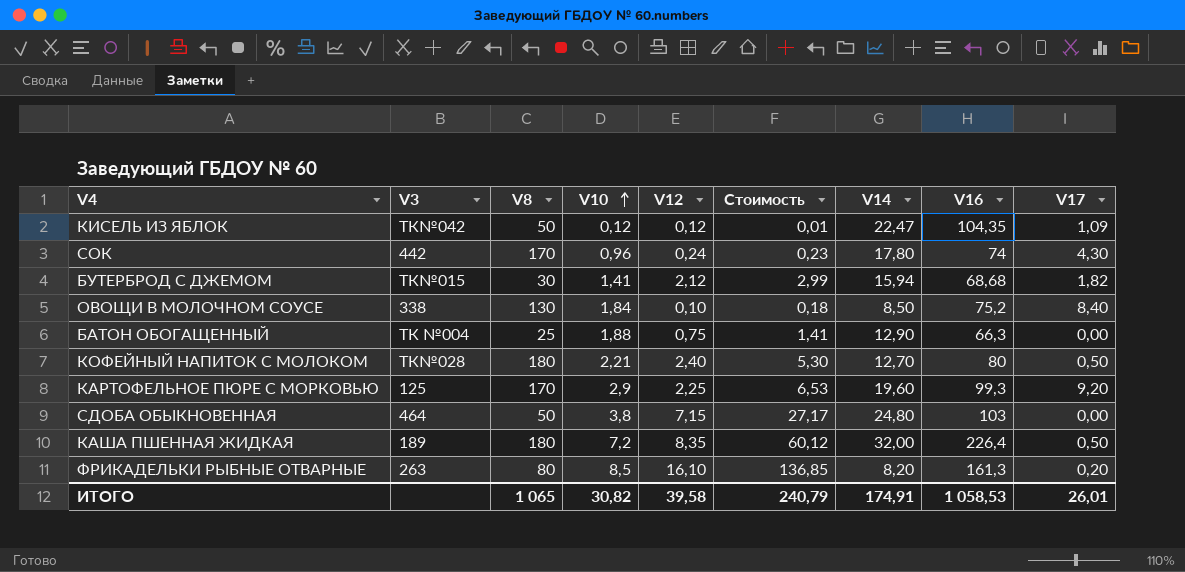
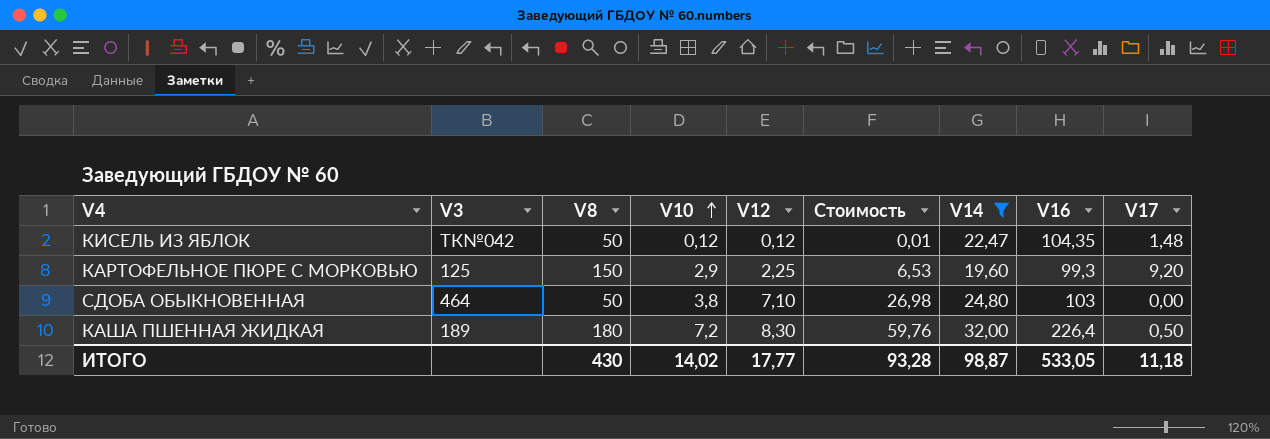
filter: none -> V14 >= 19,60
КИСЕЛЬ ИЗ ЯБЛОК | V17: 1,09 -> 1,48
КАРТОФЕЛЬНОЕ ПЮРЕ С МОРКОВЬЮ | V8: 170 -> 150
СДОБА ОБЫКНОВЕННАЯ | V12: 7,15 -> 7,10
СДОБА ОБЫКНОВЕННАЯ | Стоимость: 27,17 -> 26,98
КАША ПШЕННАЯ ЖИДКАЯ | V12: 8,35 -> 8,30
КАША ПШЕННАЯ ЖИДКАЯ | Стоимость: 60,12 -> 59,76
ИТОГО | V8: 1 065 -> 430
ИТОГО | V10: 30,82 -> 14,02
ИТОГО | V12: 39,58 -> 17,77
ИТОГО | Стоимость: 240,79 -> 93,28
ИТОГО | V14: 174,91 -> 98,87
ИТОГО | V16: 1 058,53 -> 533,05
ИТОГО | V17: 26,01 -> 11,18

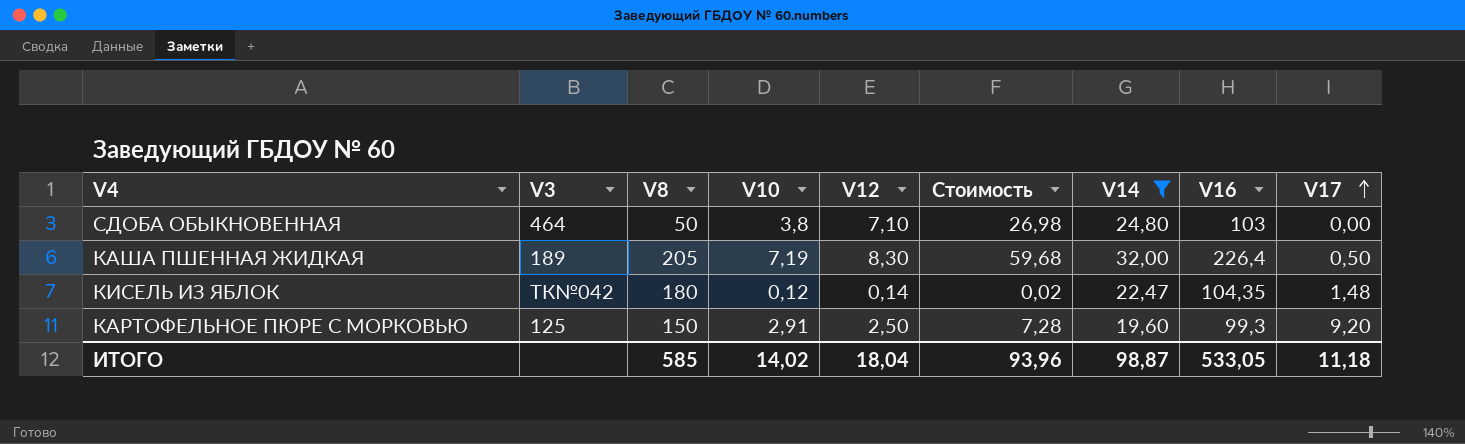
row order: V10 ascending -> V17 ascending
КАША ПШЕННАЯ ЖИДКАЯ | V8: 180 -> 205
КАША ПШЕННАЯ ЖИДКАЯ | V10: 7,2 -> 7,19
КАША ПШЕННАЯ ЖИДКАЯ | Стоимость: 59,76 -> 59,68
КИСЕЛЬ ИЗ ЯБЛОК | V8: 50 -> 180
КИСЕЛЬ ИЗ ЯБЛОК | V12: 0,12 -> 0,14
КИСЕЛЬ ИЗ ЯБЛОК | Стоимость: 0,01 -> 0,02
КАРТОФЕЛЬНОЕ ПЮРЕ С МОРКОВЬЮ | V10: 2,9 -> 2,91
КАРТОФЕЛЬНОЕ ПЮРЕ С МОРКОВЬЮ | V12: 2,25 -> 2,50
КАРТОФЕЛЬНОЕ ПЮРЕ С МОРКОВЬЮ | Стоимость: 6,53 -> 7,28
ИТОГО | V8: 430 -> 585
ИТОГО | V12: 17,77 -> 18,04
ИТОГО | Стоимость: 93,28 -> 93,96

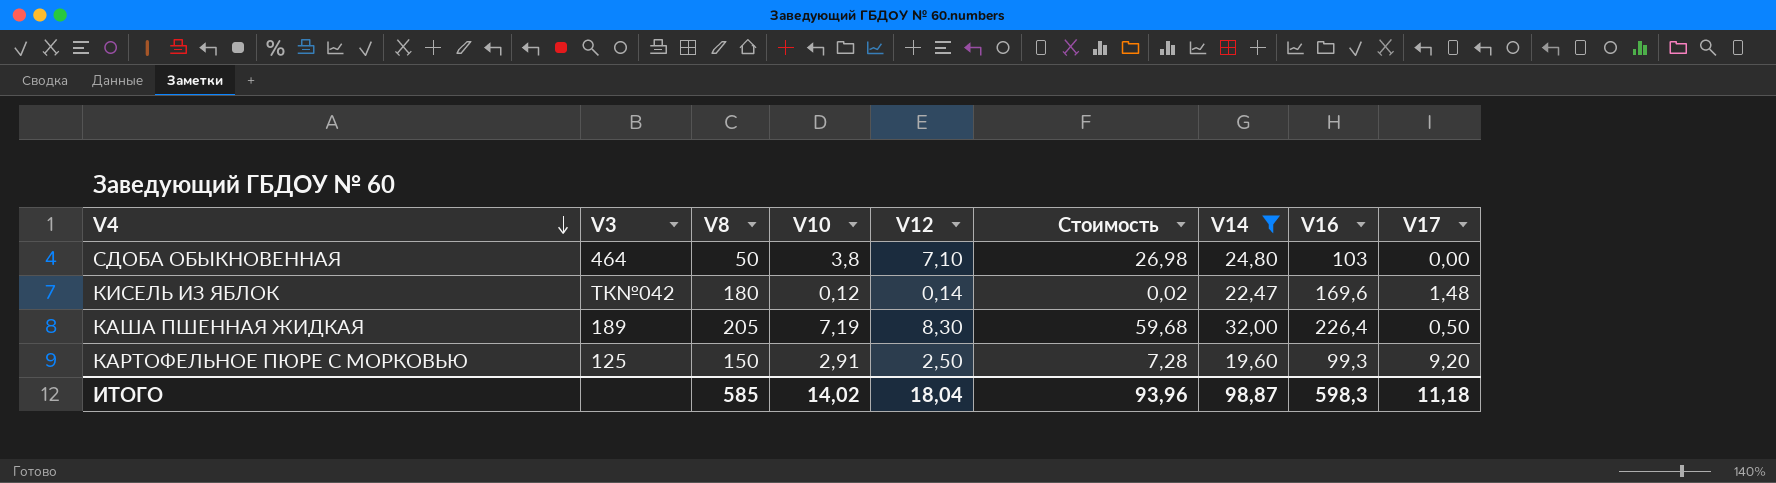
row order: V17 ascending -> V4 descending
КИСЕЛЬ ИЗ ЯБЛОК | V16: 104,35 -> 169,6
ИТОГО | V16: 533,05 -> 598,3

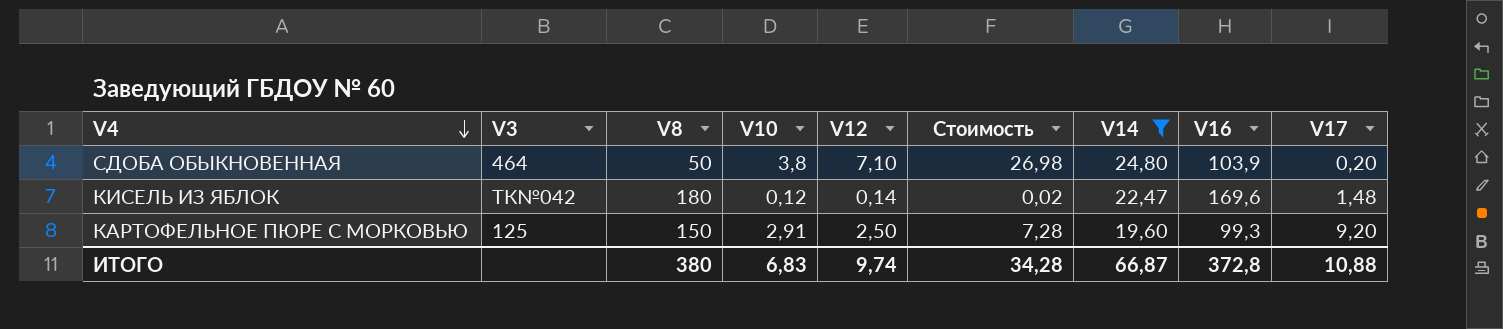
row КАША ПШЕННАЯ ЖИДКАЯ: 189 | 205 | 7,19 | 8,30 | 59,68 | 32,00 | 226,4 | 0,50 -> none
СДОБА ОБЫКНОВЕННАЯ | V16: 103 -> 103,9
СДОБА ОБЫКНОВЕННАЯ | V17: 0,00 -> 0,20
ИТОГО | V8: 585 -> 380
ИТОГО | V10: 14,02 -> 6,83
ИТОГО | V12: 18,04 -> 9,74
ИТОГО | Стоимость: 93,96 -> 34,28
ИТОГО | V14: 98,87 -> 66,87
ИТОГО | V16: 598,3 -> 372,8
ИТОГО | V17: 11,18 -> 10,88

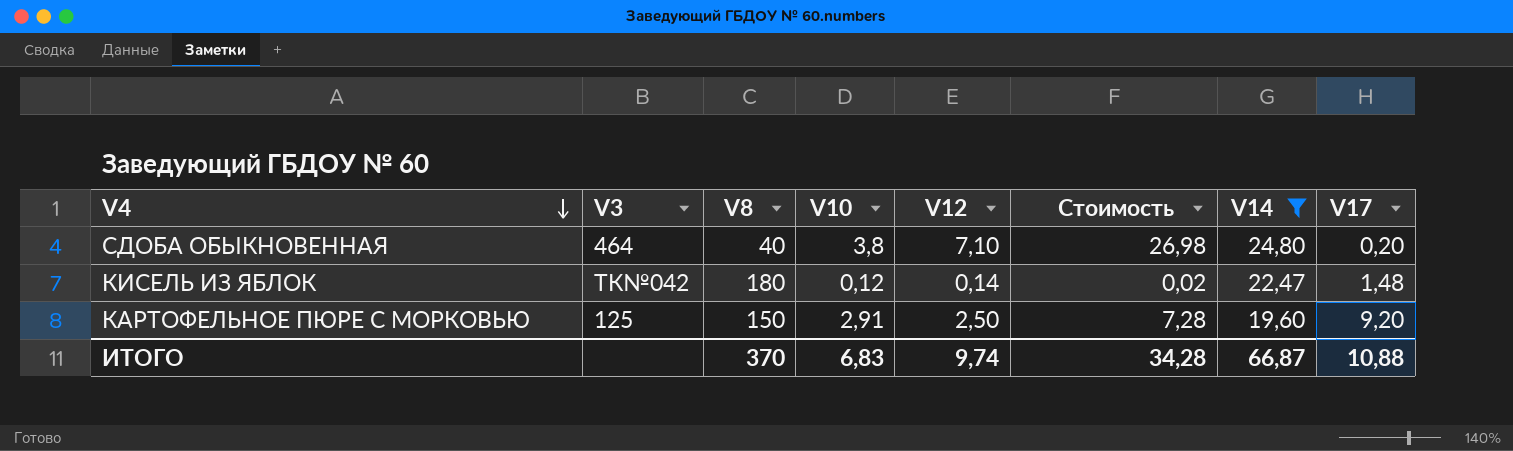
column V16 | position: 8 -> none
СДОБА ОБЫКНОВЕННАЯ | V8: 50 -> 40
ИТОГО | V8: 380 -> 370

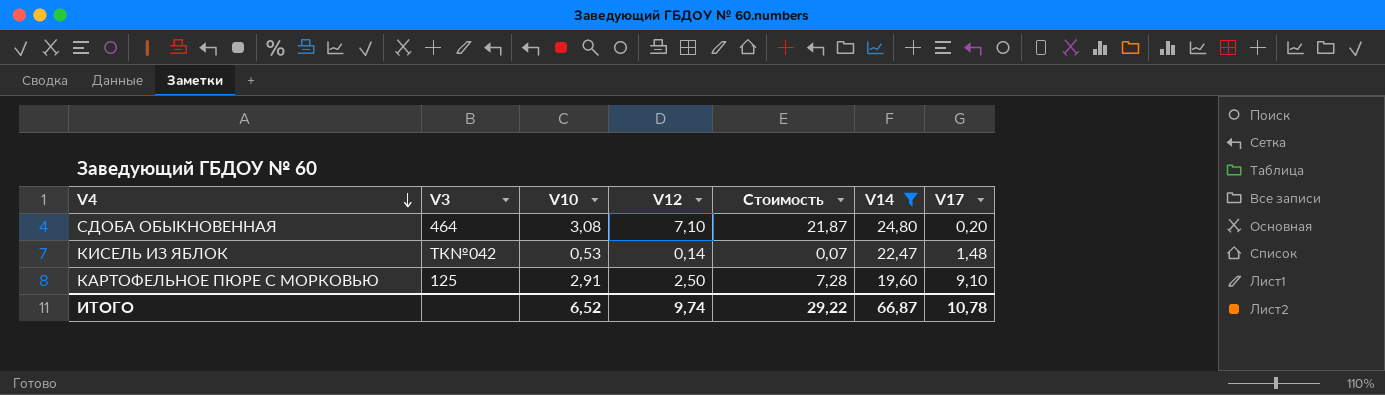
column V8 | position: 3 -> none
СДОБА ОБЫКНОВЕННАЯ | V10: 3,8 -> 3,08
СДОБА ОБЫКНОВЕННАЯ | Стоимость: 26,98 -> 21,87
КИСЕЛЬ ИЗ ЯБЛОК | V10: 0,12 -> 0,53
КИСЕЛЬ ИЗ ЯБЛОК | Стоимость: 0,02 -> 0,07
КАРТОФЕЛЬНОЕ ПЮРЕ С МОРКОВЬЮ | V17: 9,20 -> 9,10
ИТОГО | V10: 6,83 -> 6,52
ИТОГО | Стоимость: 34,28 -> 29,22
ИТОГО | V17: 10,88 -> 10,78

